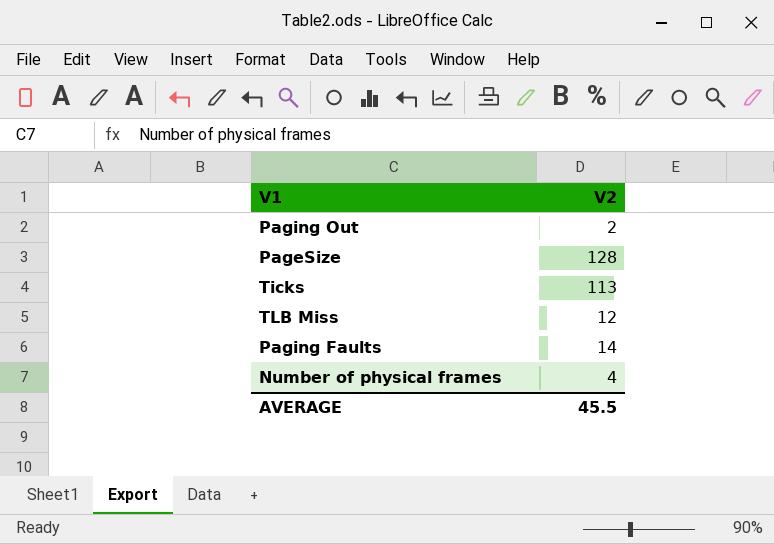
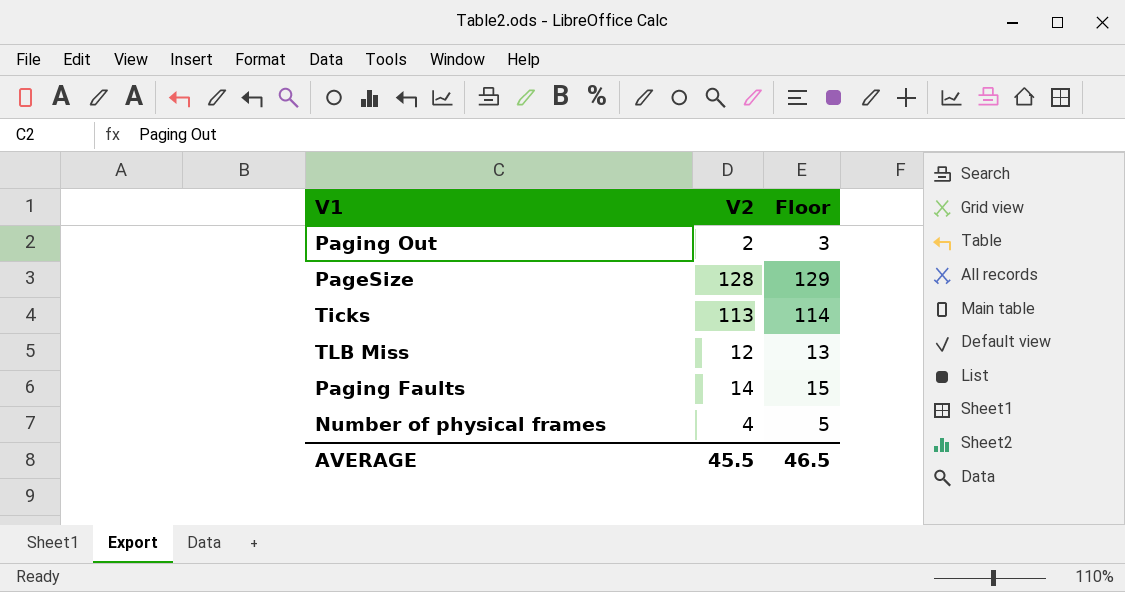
column Floor | formula: none -> [V2] + 1

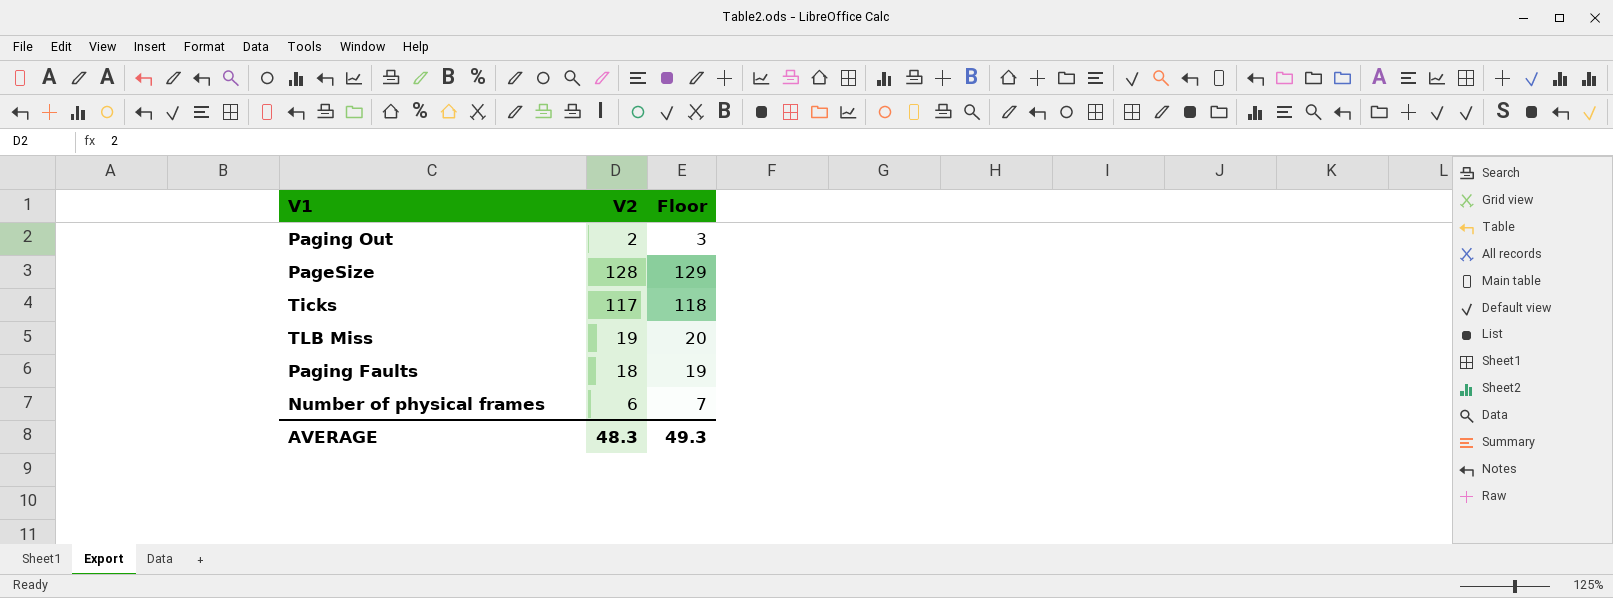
Ticks | V2: 113 -> 117
Ticks | Floor: 114 -> 118
TLB Miss | V2: 12 -> 19
TLB Miss | Floor: 13 -> 20
Paging Faults | V2: 14 -> 18
Paging Faults | Floor: 15 -> 19
Number of physical frames | V2: 4 -> 6
Number of physical frames | Floor: 5 -> 7
AVERAGE | V2: 45.5 -> 48.3
AVERAGE | Floor: 46.5 -> 49.3

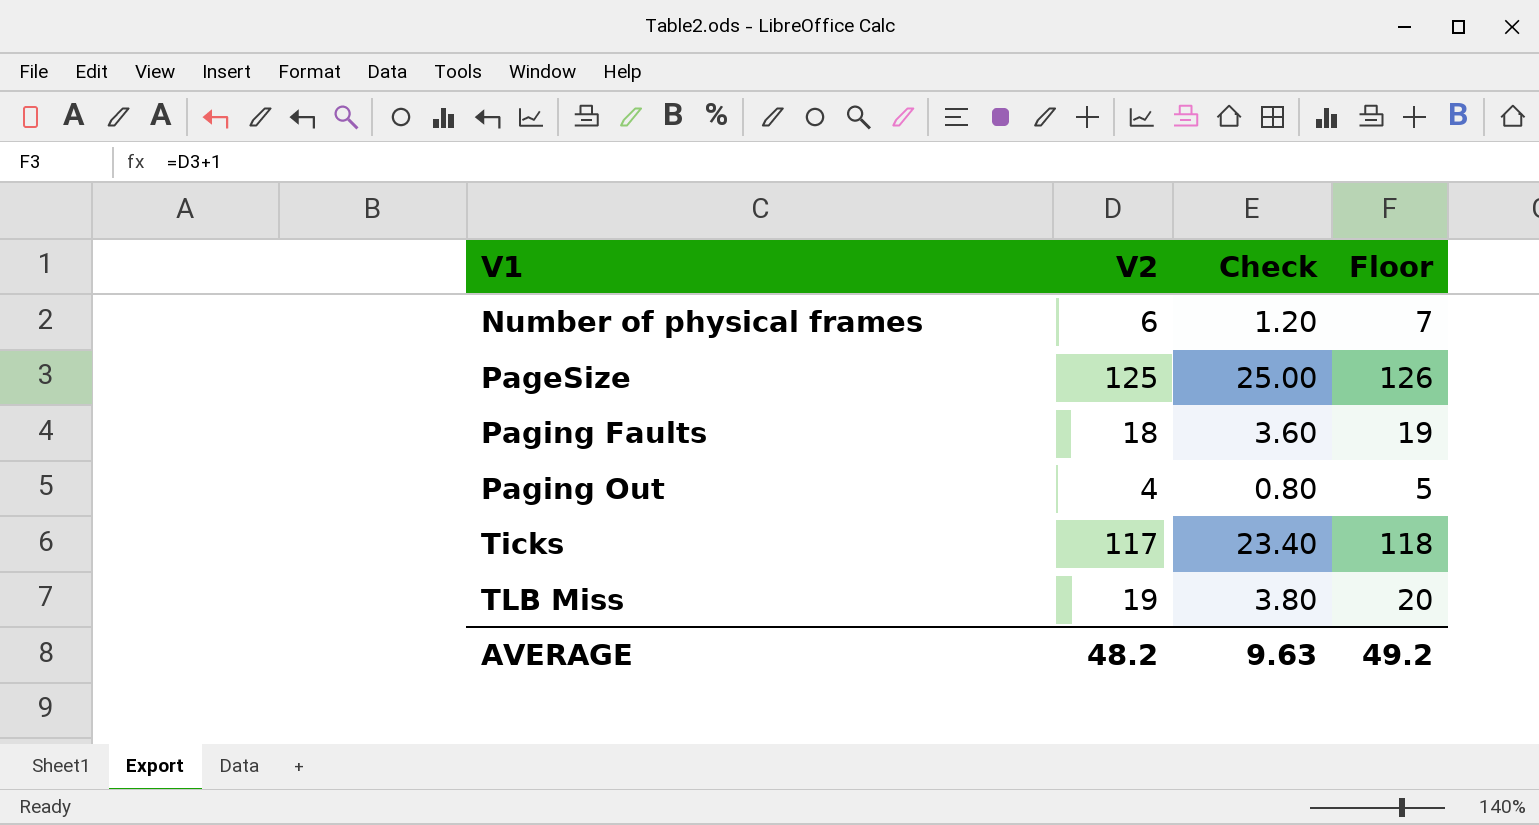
row order: none -> V1 ascending
column Check | formula: none -> [V2] * 0.2
PageSize | V2: 128 -> 125
PageSize | Floor: 129 -> 126
Paging Out | V2: 2 -> 4
Paging Out | Floor: 3 -> 5
AVERAGE | V2: 48.3 -> 48.2
AVERAGE | Floor: 49.3 -> 49.2

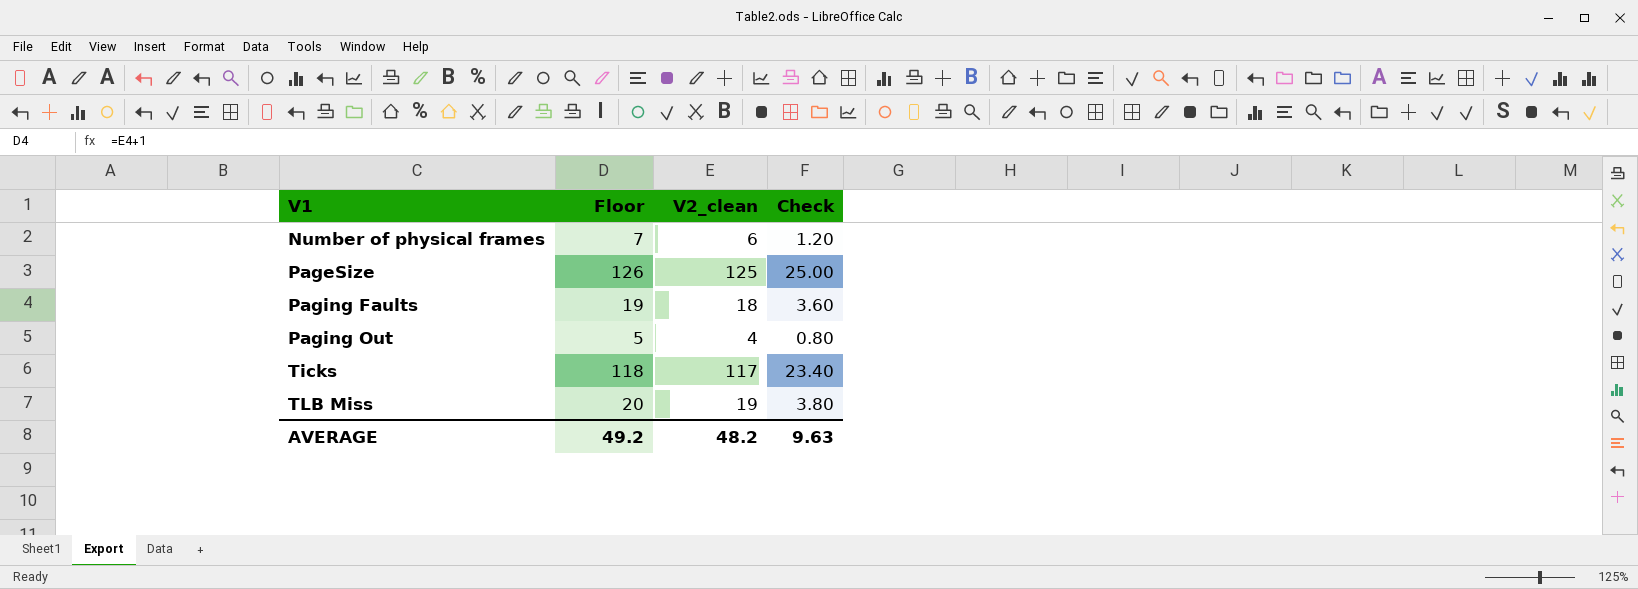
column Floor | position: 4 -> 2
column name: V2 -> V2_clean

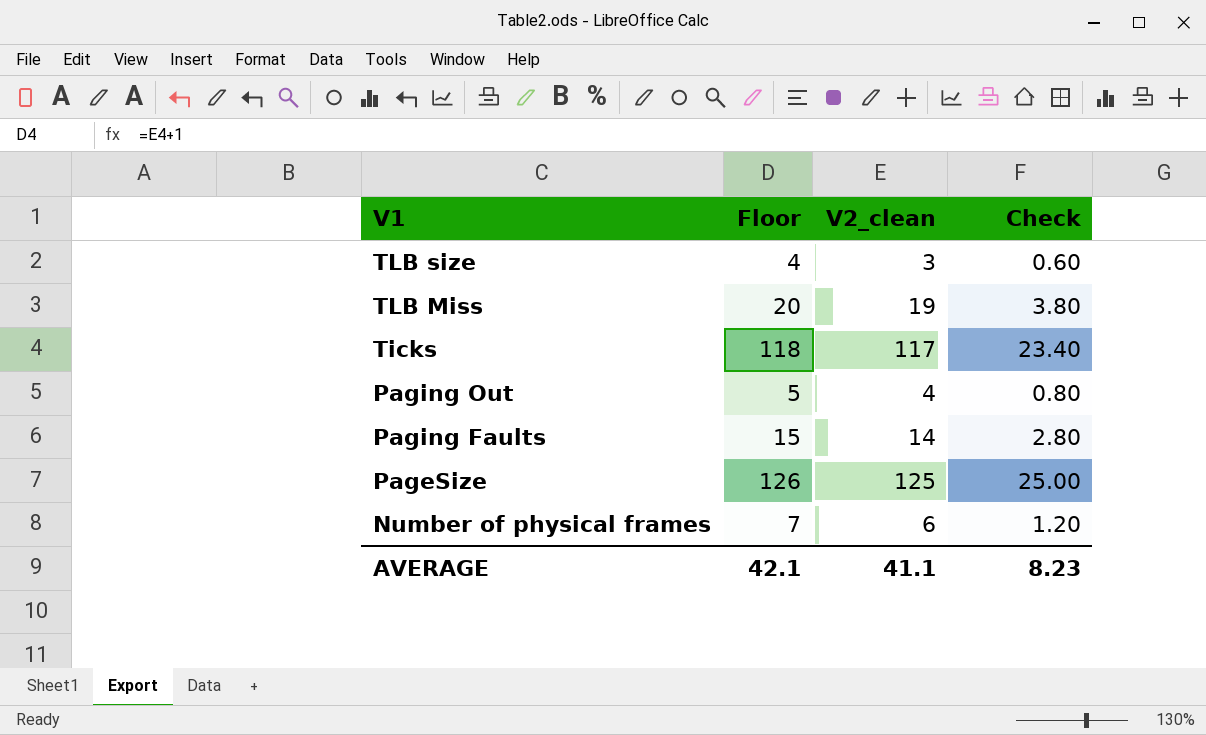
row order: V1 ascending -> V1 descending
row TLB size: none -> 4 | 3 | 0.60
Paging Faults | Floor: 19 -> 15
Paging Faults | V2_clean: 18 -> 14
Paging Faults | Check: 3.60 -> 2.80
AVERAGE | Floor: 49.2 -> 42.1
AVERAGE | V2_clean: 48.2 -> 41.1
AVERAGE | Check: 9.63 -> 8.23

